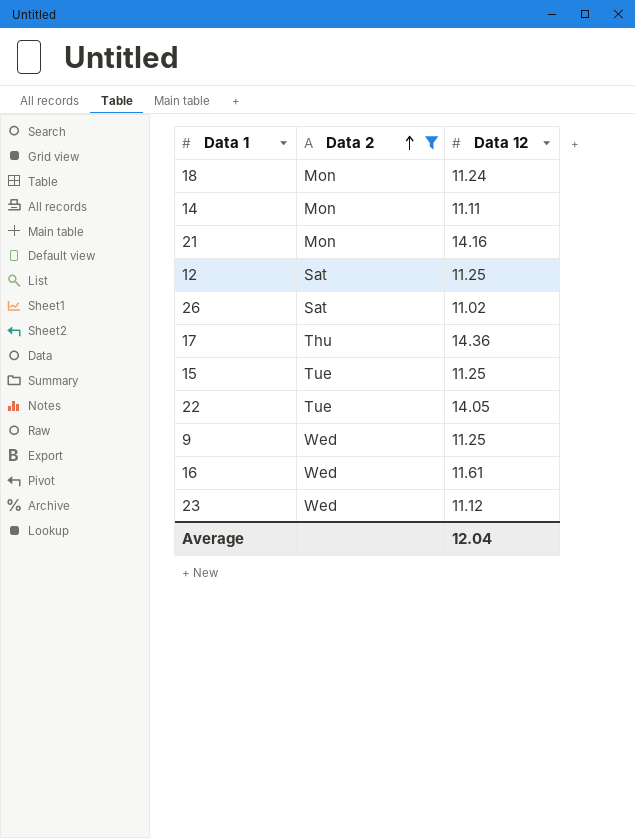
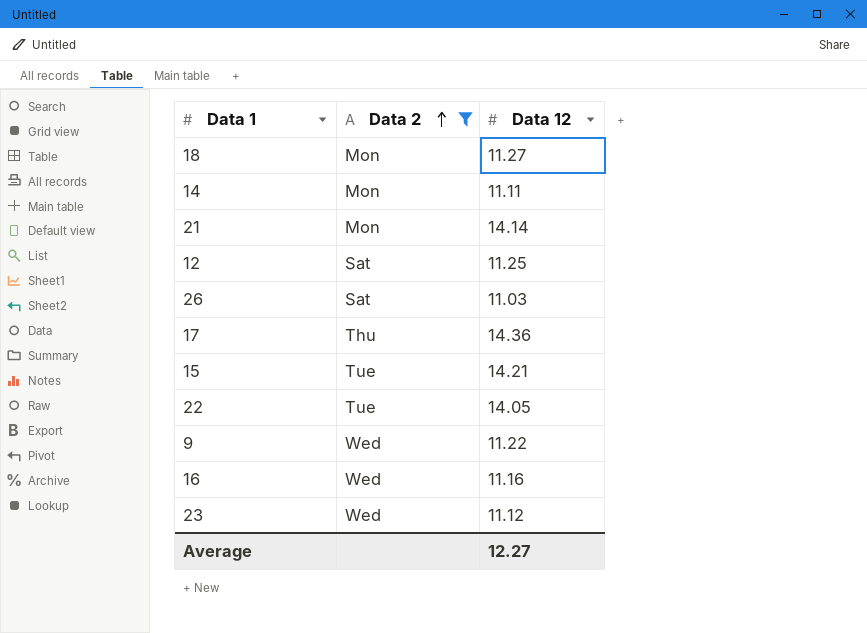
18 | Data 12: 11.24 -> 11.27
21 | Data 12: 14.16 -> 14.14
26 | Data 12: 11.02 -> 11.03
15 | Data 12: 11.25 -> 14.21
9 | Data 12: 11.25 -> 11.22
16 | Data 12: 11.61 -> 11.16
Average | Data 12: 12.04 -> 12.27

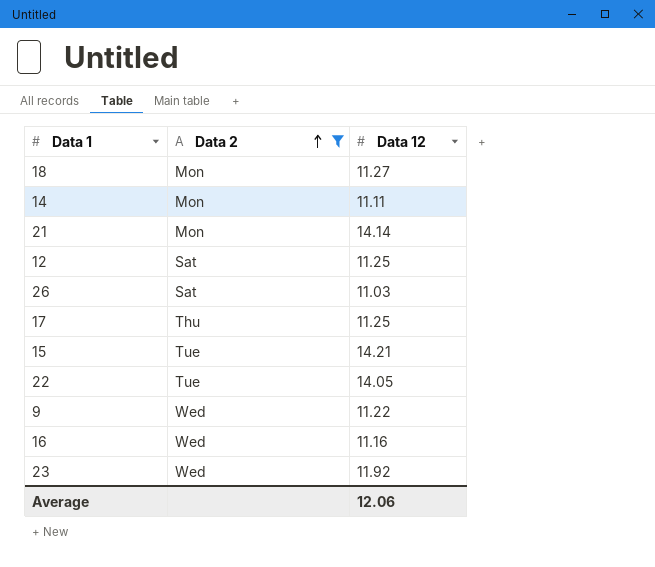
17 | Data 12: 14.36 -> 11.25
23 | Data 12: 11.12 -> 11.92
Average | Data 12: 12.27 -> 12.06

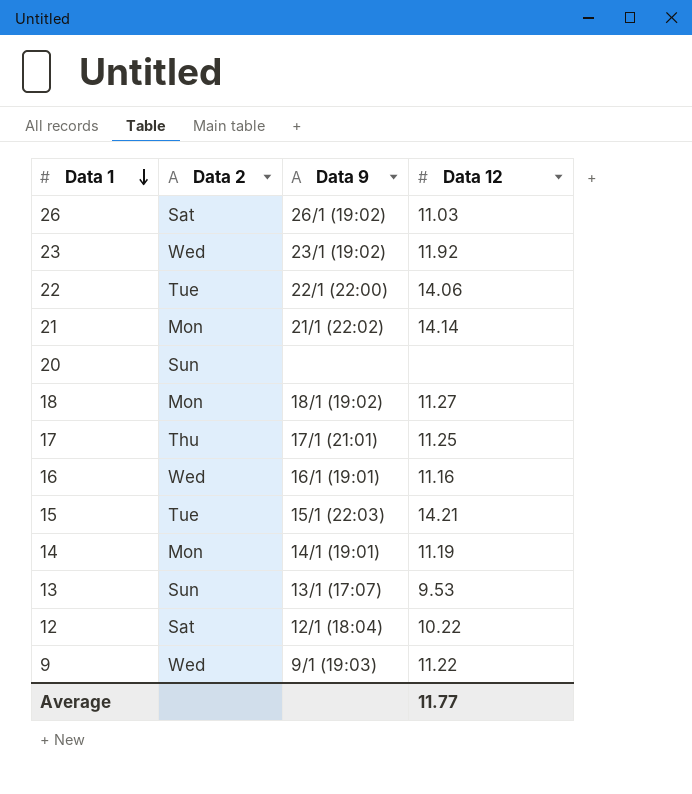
filter: Data 2 != Sun -> none
row order: Data 2 ascending -> Data 1 descending
column Data 9 | position: none -> 3
22 | Data 12: 14.05 -> 14.06
14 | Data 12: 11.11 -> 11.19
12 | Data 12: 11.25 -> 10.22
Average | Data 12: 12.06 -> 11.77

